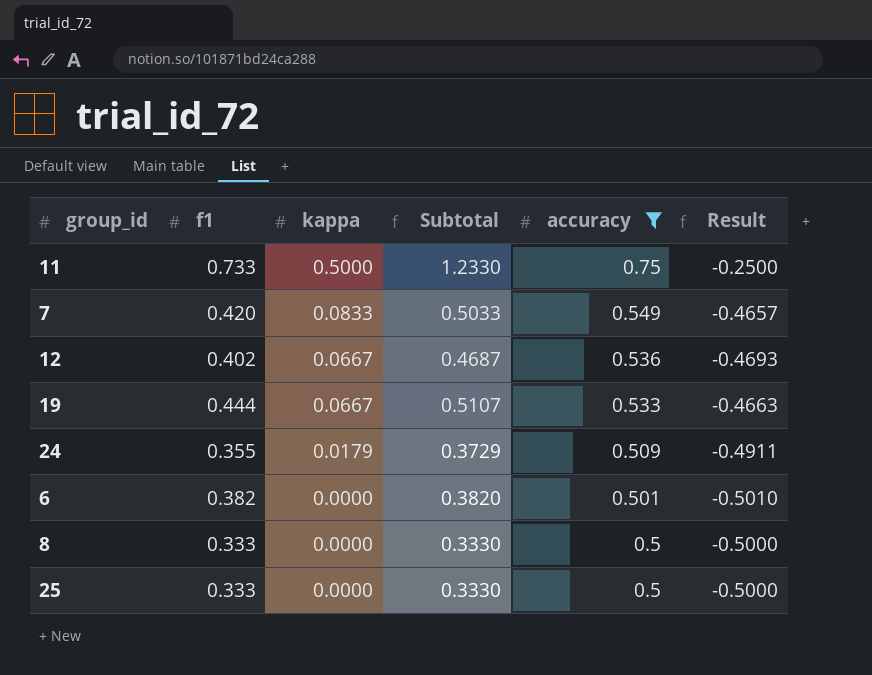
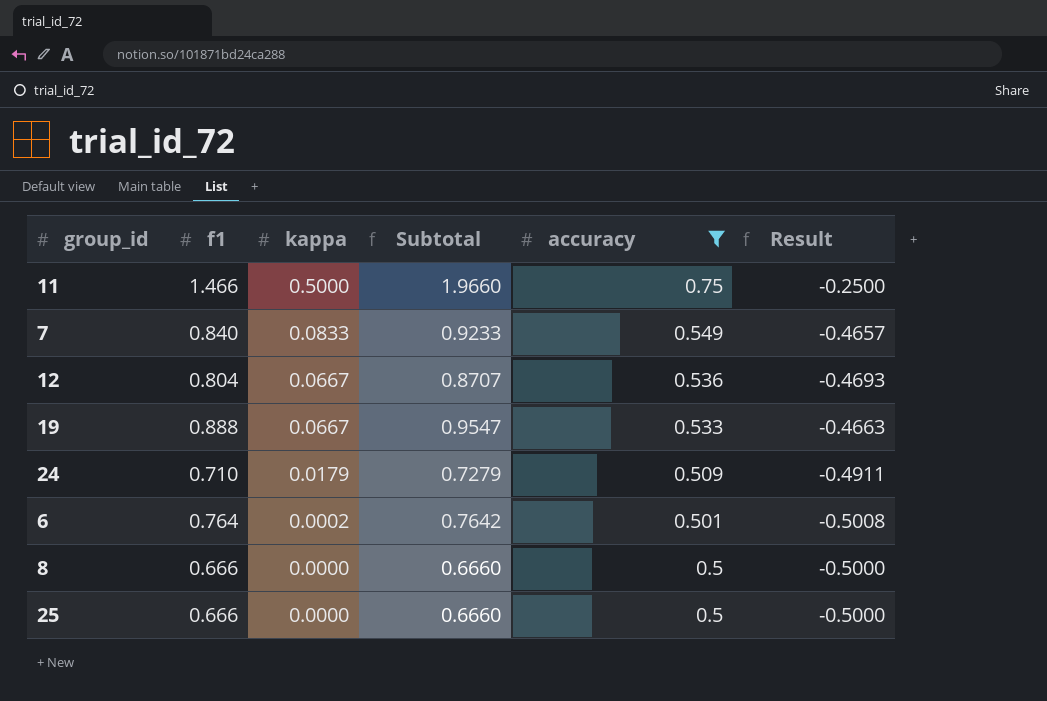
11 | f1: 0.733 -> 1.466
11 | Subtotal: 1.2330 -> 1.9660
7 | f1: 0.420 -> 0.840
7 | Subtotal: 0.5033 -> 0.9233
12 | f1: 0.402 -> 0.804
12 | Subtotal: 0.4687 -> 0.8707
19 | f1: 0.444 -> 0.888
19 | Subtotal: 0.5107 -> 0.9547
24 | f1: 0.355 -> 0.710
24 | Subtotal: 0.3729 -> 0.7279
6 | f1: 0.382 -> 0.764
6 | kappa: 0.0000 -> 0.0002
6 | Subtotal: 0.3820 -> 0.7642
6 | Result: -0.5010 -> -0.5008
8 | f1: 0.333 -> 0.666
8 | Subtotal: 0.3330 -> 0.6660
25 | f1: 0.333 -> 0.666
25 | Subtotal: 0.3330 -> 0.6660

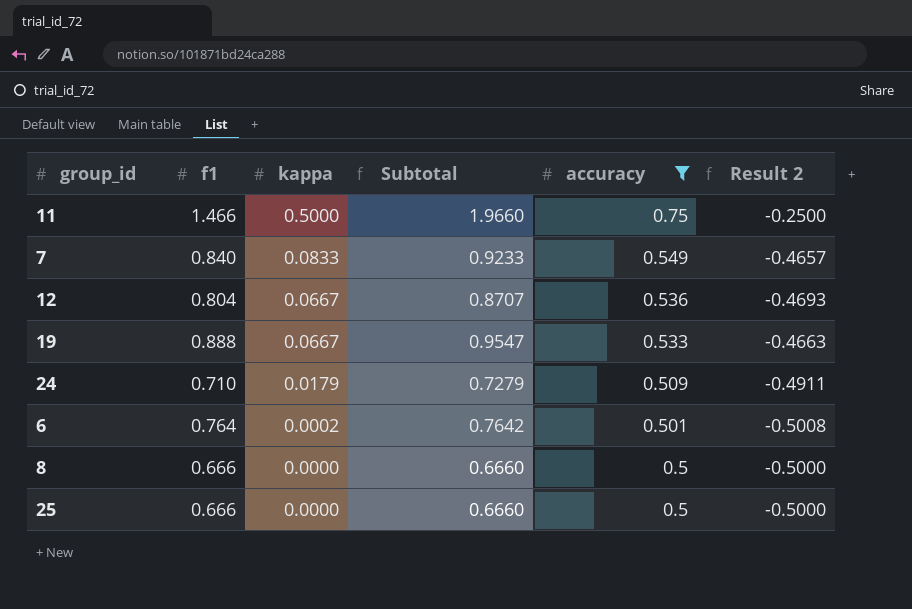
column name: Result -> Result 2

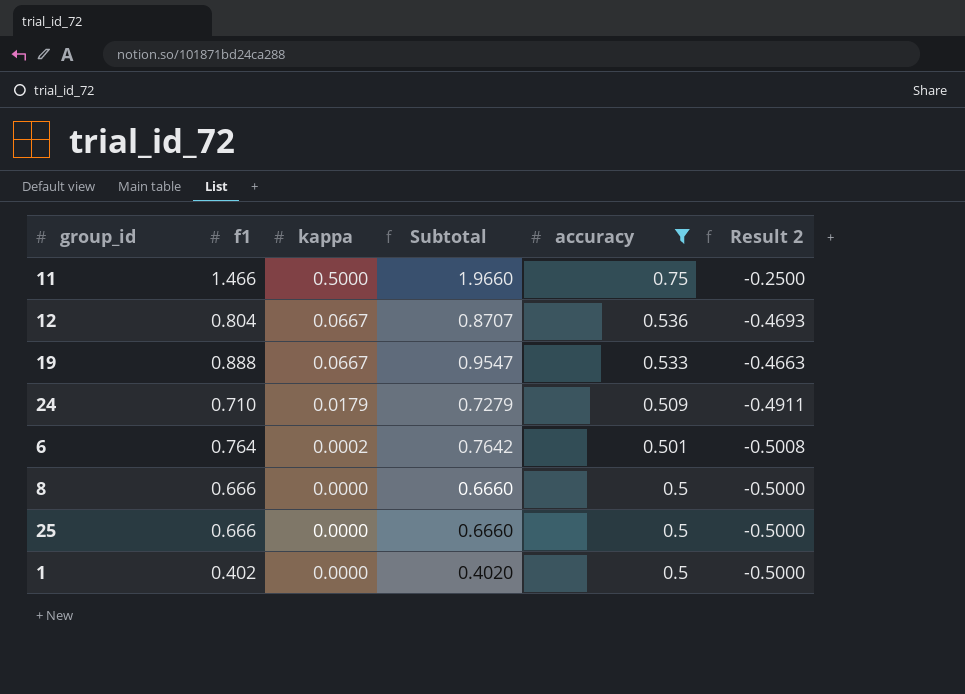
row 7: 0.840 | 0.0833 | 0.9233 | 0.549 | -0.4657 -> none
row 1: none -> 0.402 | 0.0000 | 0.4020 | 0.5 | -0.5000

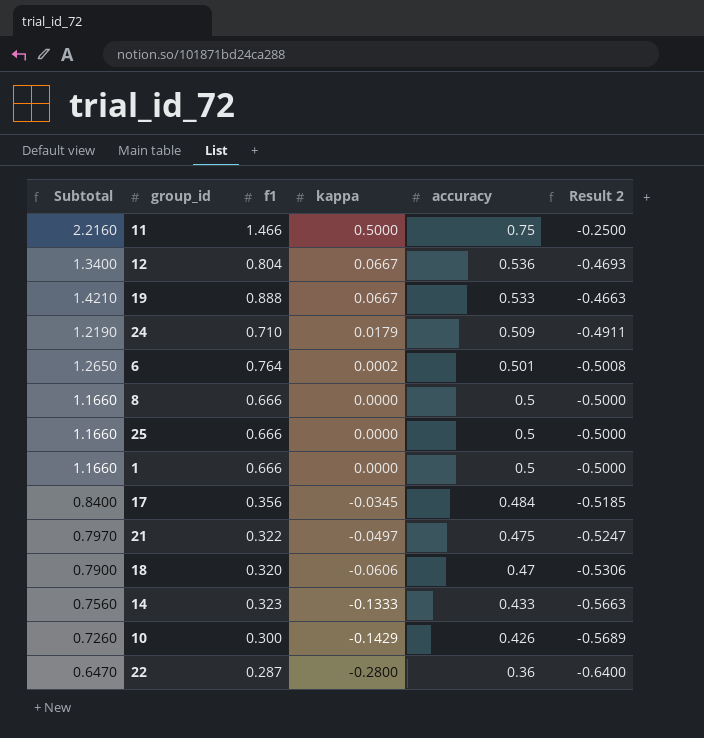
filter: accuracy >= 0.5 -> none
column Subtotal | formula: [f1] + [kappa] -> [f1] + [accuracy]
column Subtotal | position: 4 -> 1
1 | f1: 0.402 -> 0.666

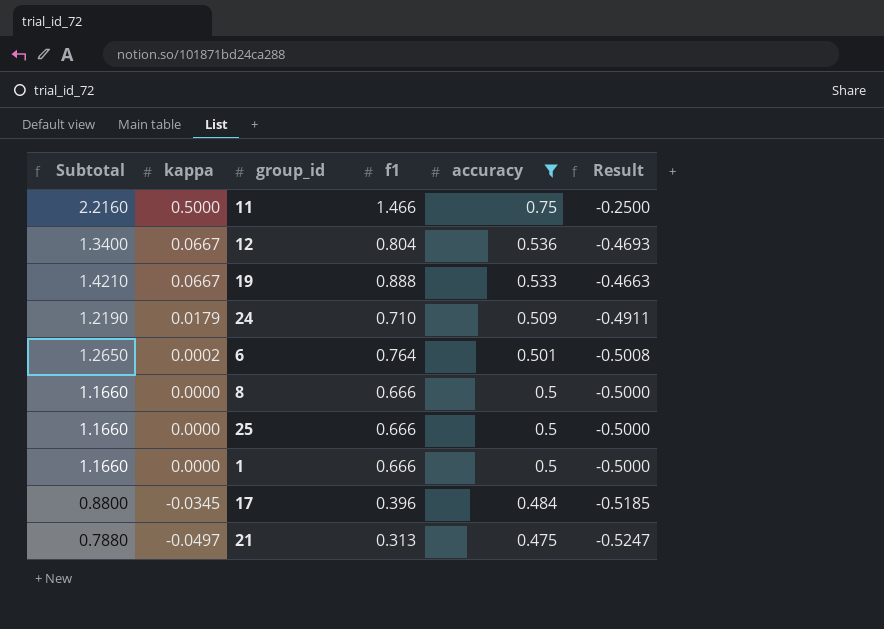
filter: none -> accuracy >= 0.475
column kappa | position: 4 -> 2
column name: Result 2 -> Result
17 | Subtotal: 0.8400 -> 0.8800
17 | f1: 0.356 -> 0.396
21 | Subtotal: 0.7970 -> 0.7880
21 | f1: 0.322 -> 0.313

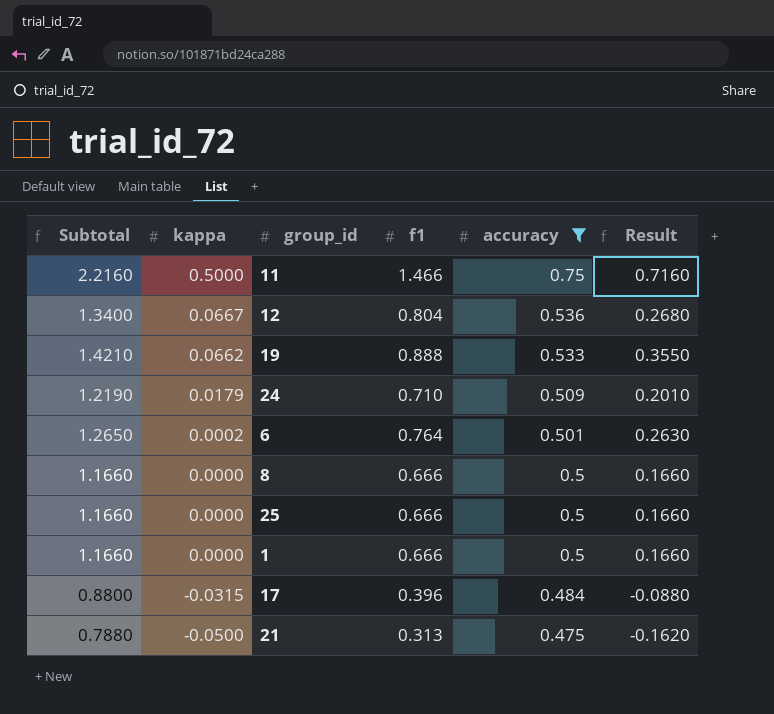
column Result | formula: [kappa] - [accuracy] -> [f1] - [accuracy]
19 | kappa: 0.0667 -> 0.0662
17 | kappa: -0.0345 -> -0.0315
21 | kappa: -0.0497 -> -0.0500

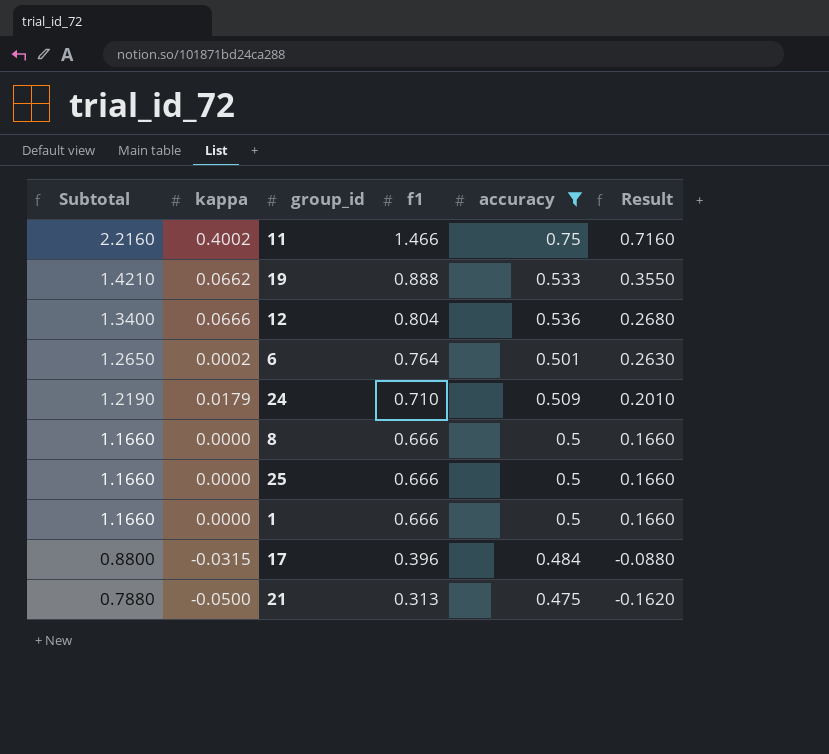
row order: kappa descending -> Subtotal descending
11 | kappa: 0.5000 -> 0.4002
12 | kappa: 0.0667 -> 0.0666

